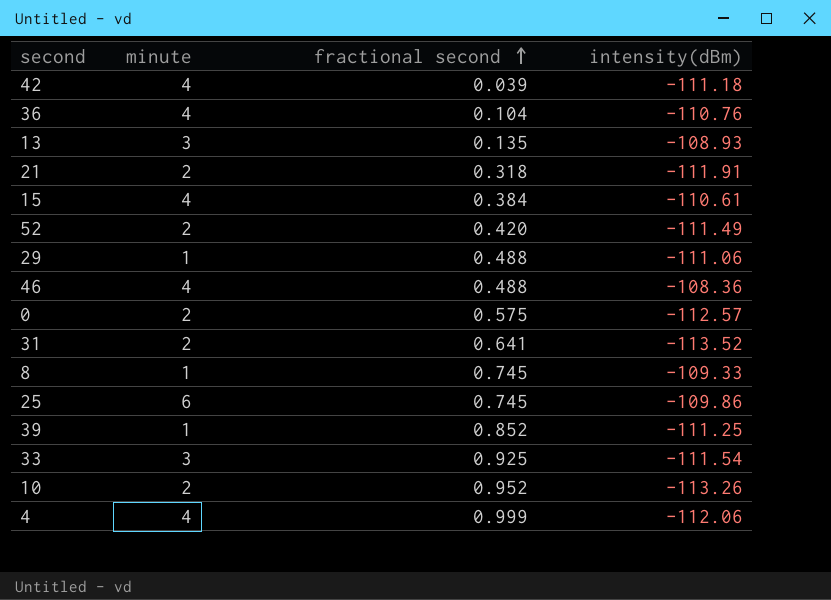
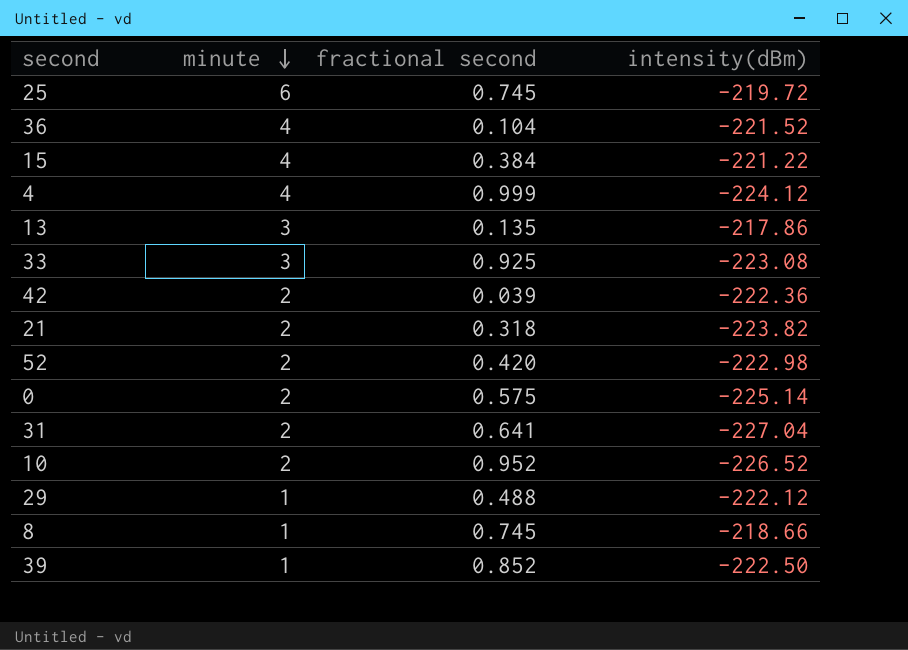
row order: fractional second ascending -> minute descending
row 46: 4 | 0.488 | -108.36 -> none
25 | intensity(dBm): -109.86 -> -219.72
36 | intensity(dBm): -110.76 -> -221.52
15 | intensity(dBm): -110.61 -> -221.22
4 | intensity(dBm): -112.06 -> -224.12
13 | intensity(dBm): -108.93 -> -217.86
33 | intensity(dBm): -111.54 -> -223.08
42 | minute: 4 -> 2
42 | intensity(dBm): -111.18 -> -222.36
21 | intensity(dBm): -111.91 -> -223.82
52 | intensity(dBm): -111.49 -> -222.98
0 | intensity(dBm): -112.57 -> -225.14
31 | intensity(dBm): -113.52 -> -227.04
10 | intensity(dBm): -113.26 -> -226.52
29 | intensity(dBm): -111.06 -> -222.12
8 | intensity(dBm): -109.33 -> -218.66
39 | intensity(dBm): -111.25 -> -222.50

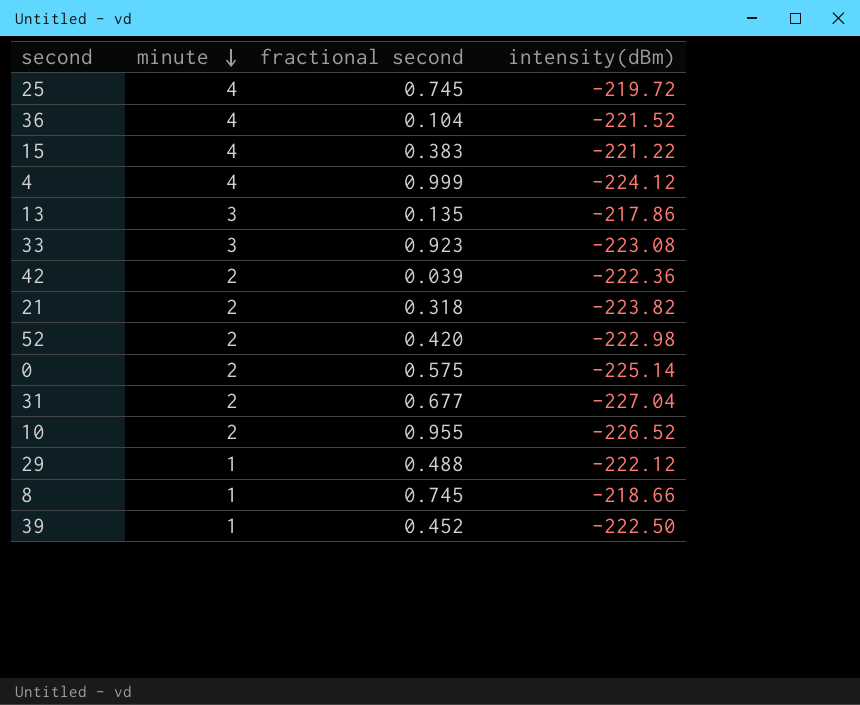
25 | minute: 6 -> 4
15 | fractional second: 0.384 -> 0.383
33 | fractional second: 0.925 -> 0.923
31 | fractional second: 0.641 -> 0.677
10 | fractional second: 0.952 -> 0.955
39 | fractional second: 0.852 -> 0.452

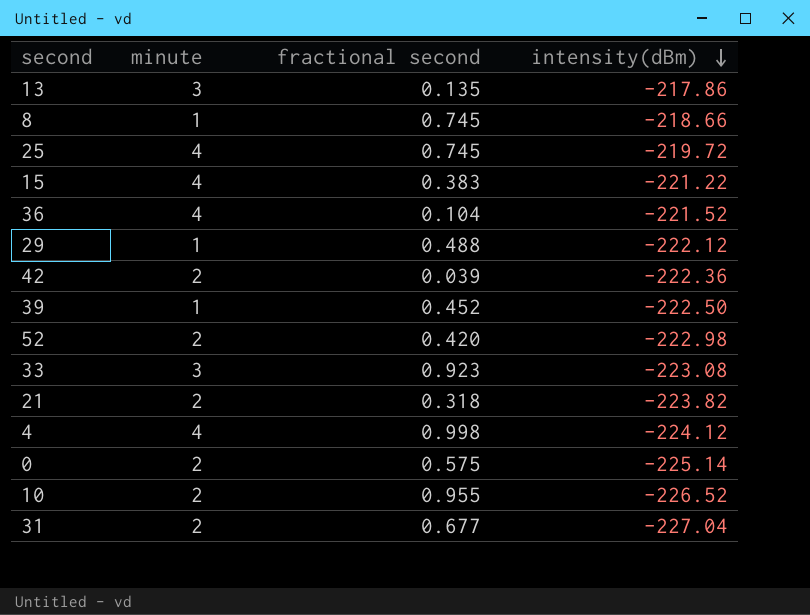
row order: minute descending -> intensity(dBm) descending
4 | fractional second: 0.999 -> 0.998

